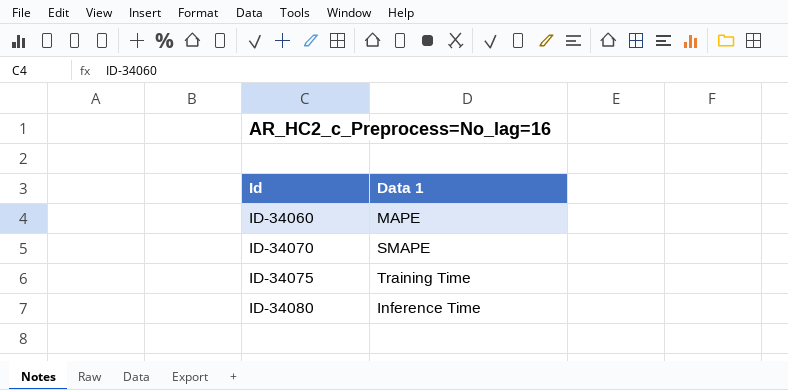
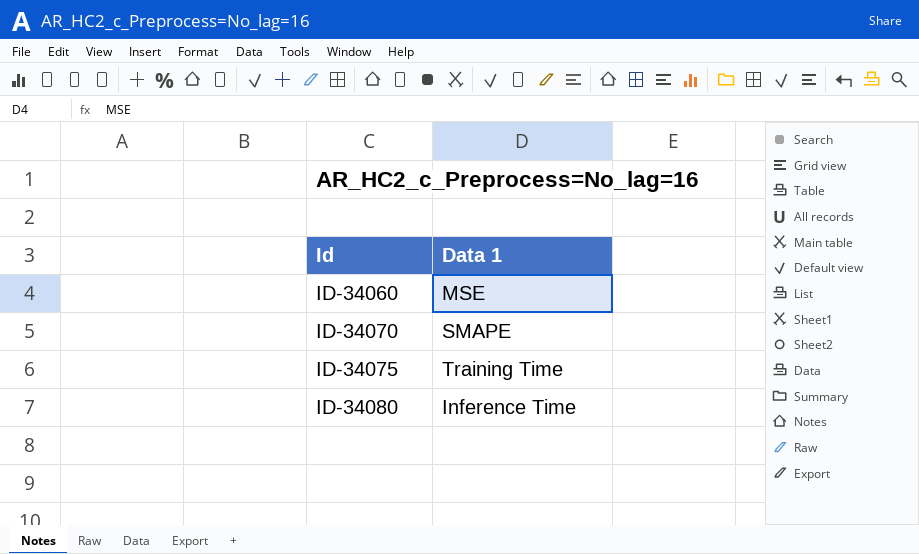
ID-34060 | Data 1: MAPE -> MSE

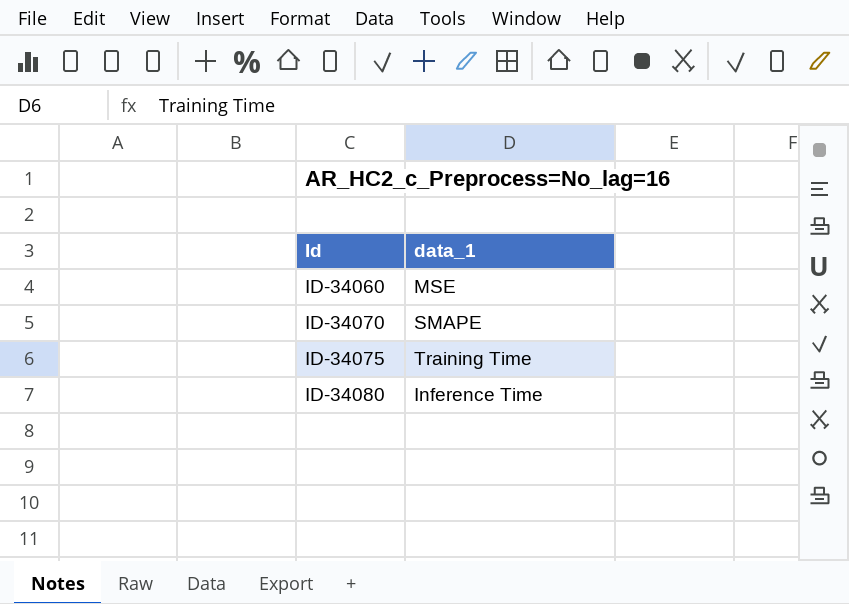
column name: Data 1 -> data_1

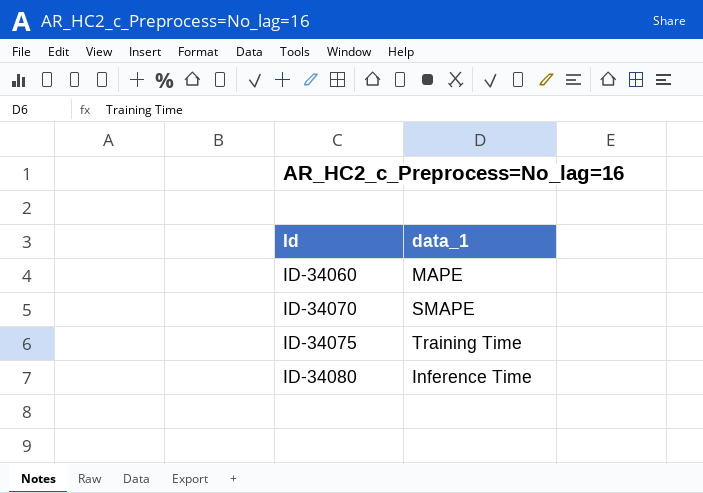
ID-34060 | data_1: MSE -> MAPE

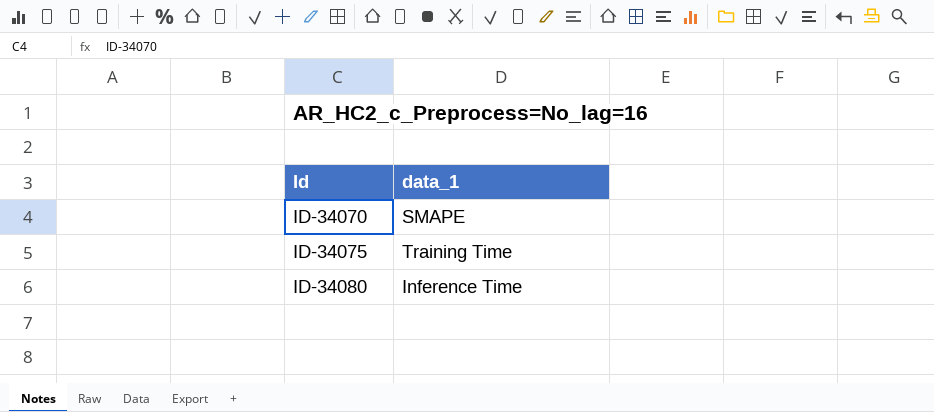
row ID-34060: MAPE -> none

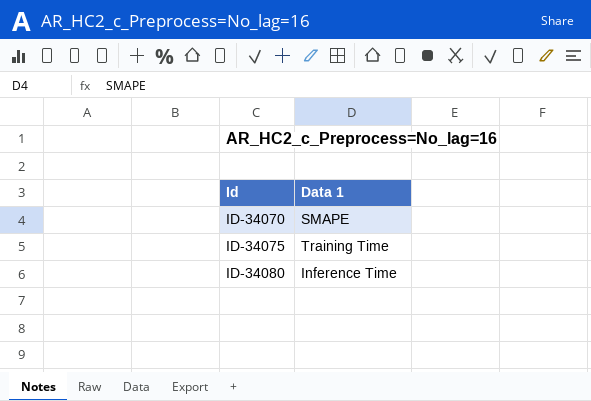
column name: data_1 -> Data 1

